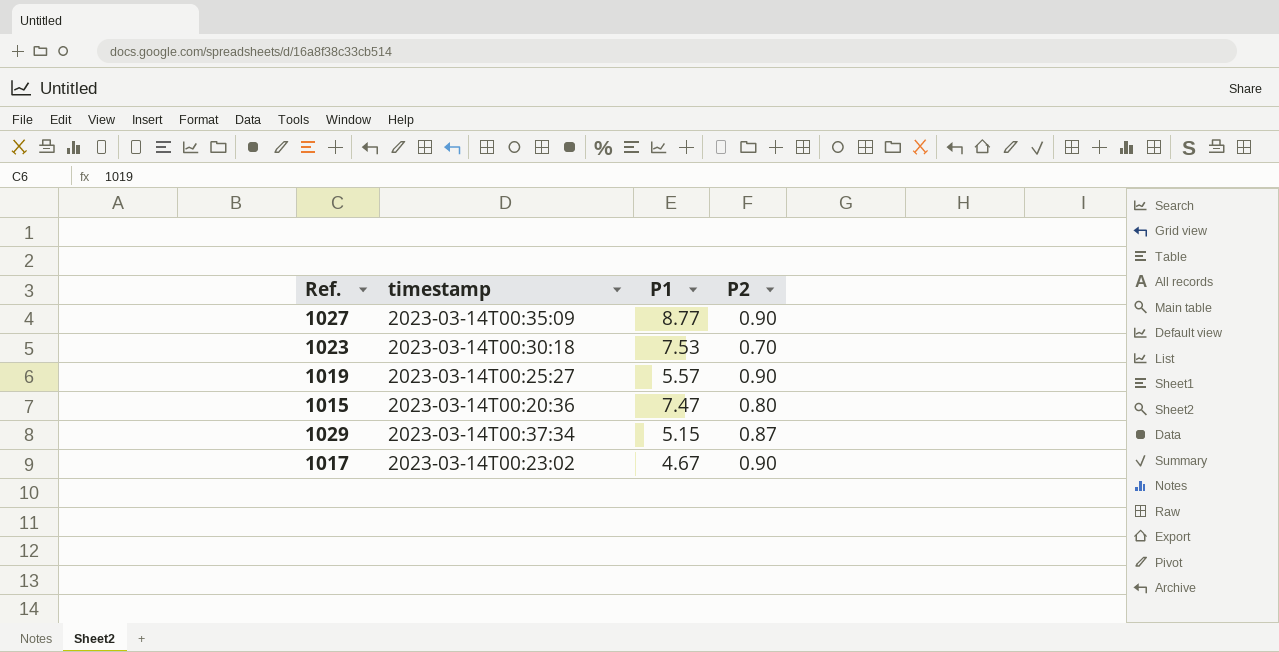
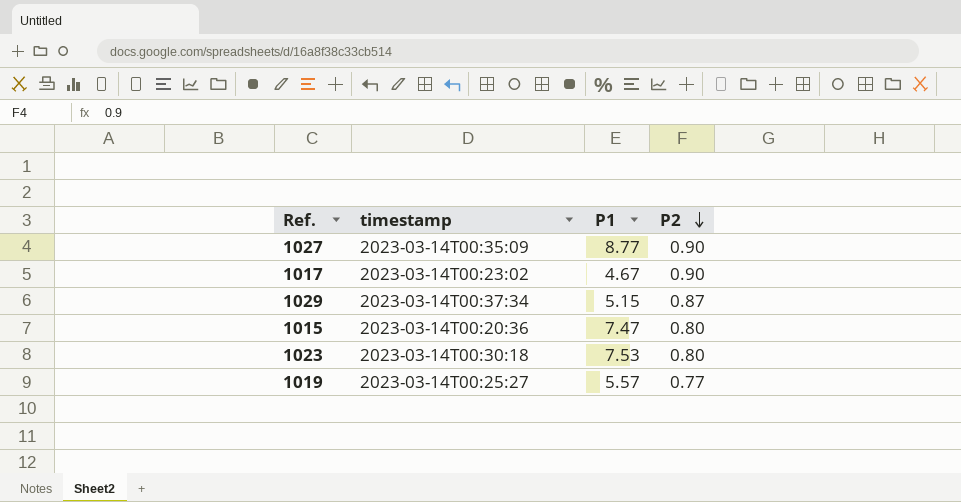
row order: none -> P2 descending
1023 | P2: 0.70 -> 0.80
1019 | P2: 0.90 -> 0.77

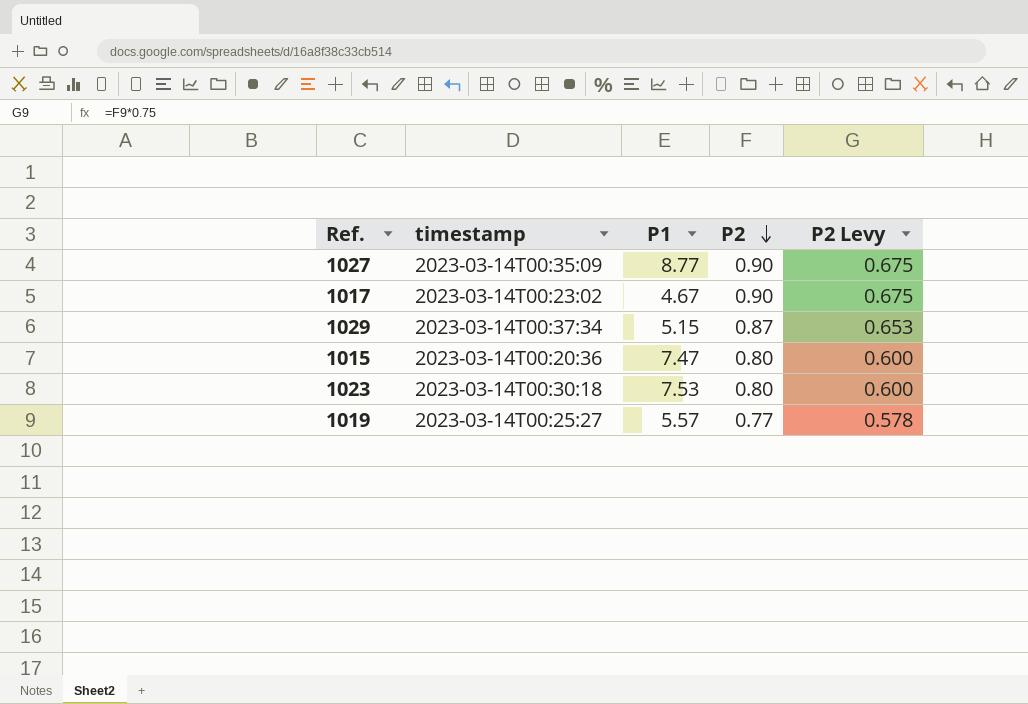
column P2 Levy | formula: none -> [P2] * 0.75

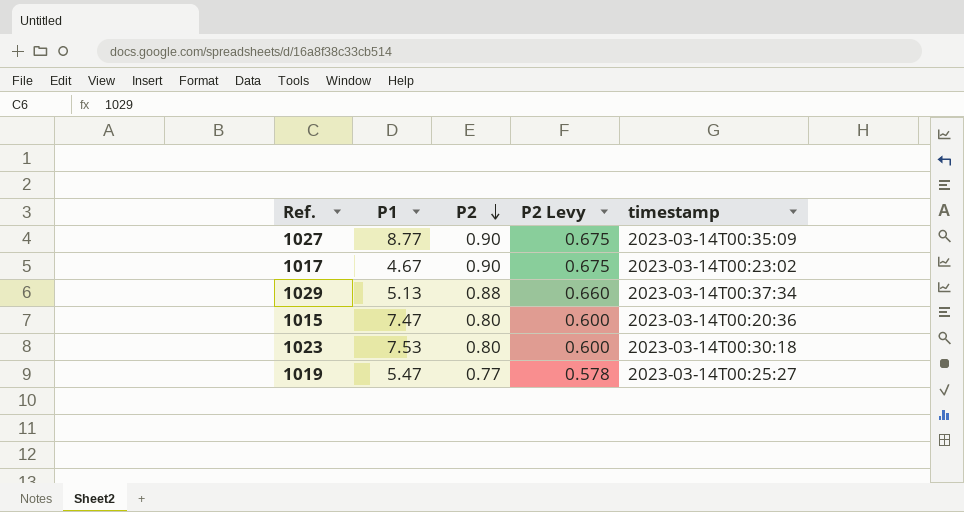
column timestamp | position: 2 -> 5
1029 | P1: 5.15 -> 5.13
1029 | P2: 0.87 -> 0.88
1029 | P2 Levy: 0.653 -> 0.660
1019 | P1: 5.57 -> 5.47

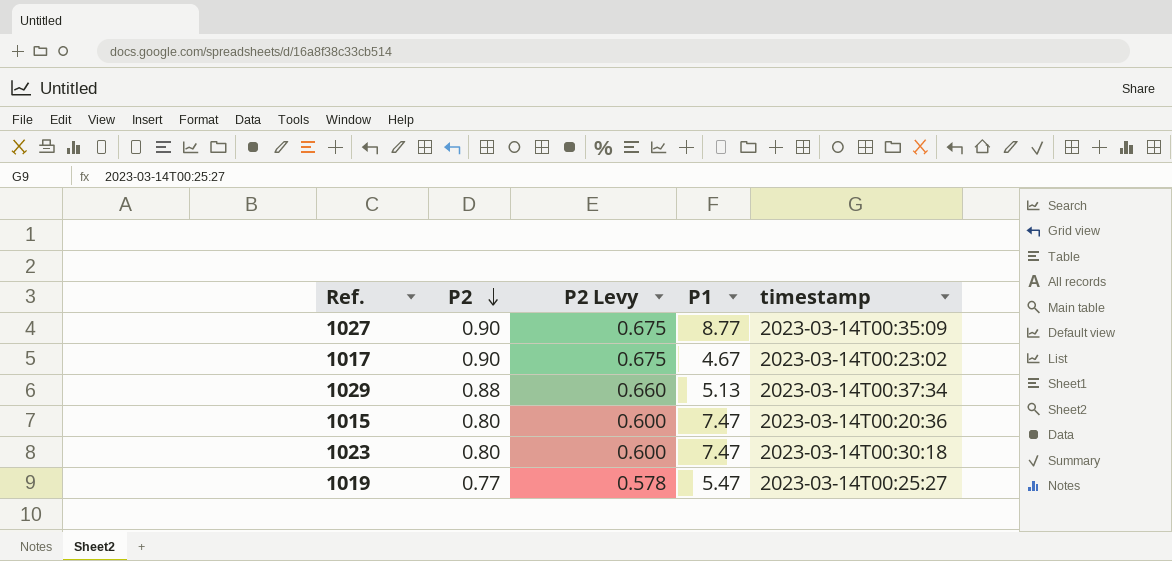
column P1 | position: 2 -> 4
1023 | P1: 7.53 -> 7.47

